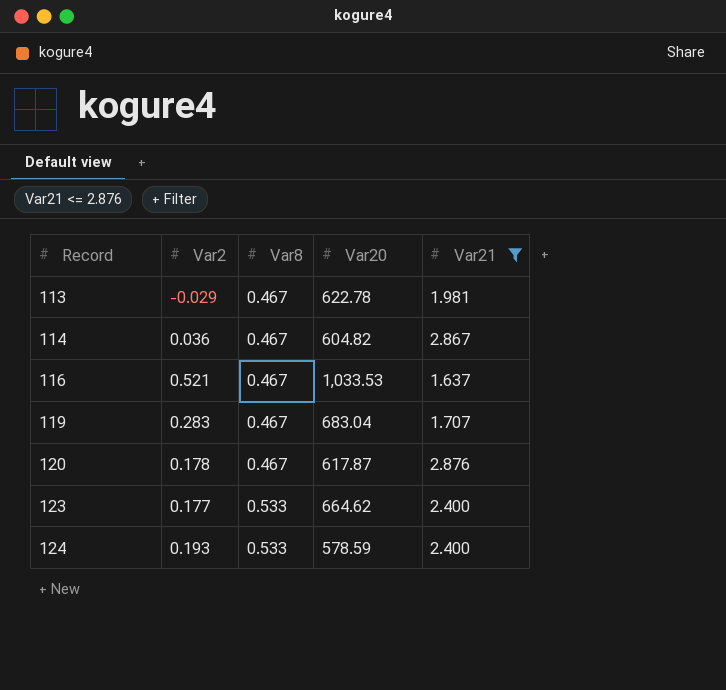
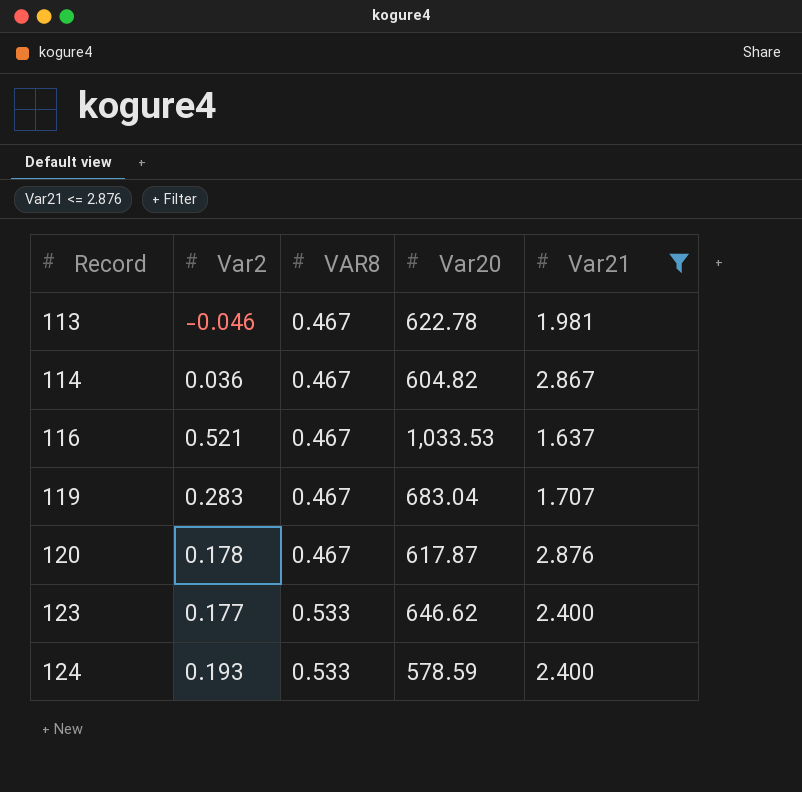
column name: Var8 -> VAR8
113 | Var2: -0.029 -> -0.046
123 | Var20: 664.62 -> 646.62

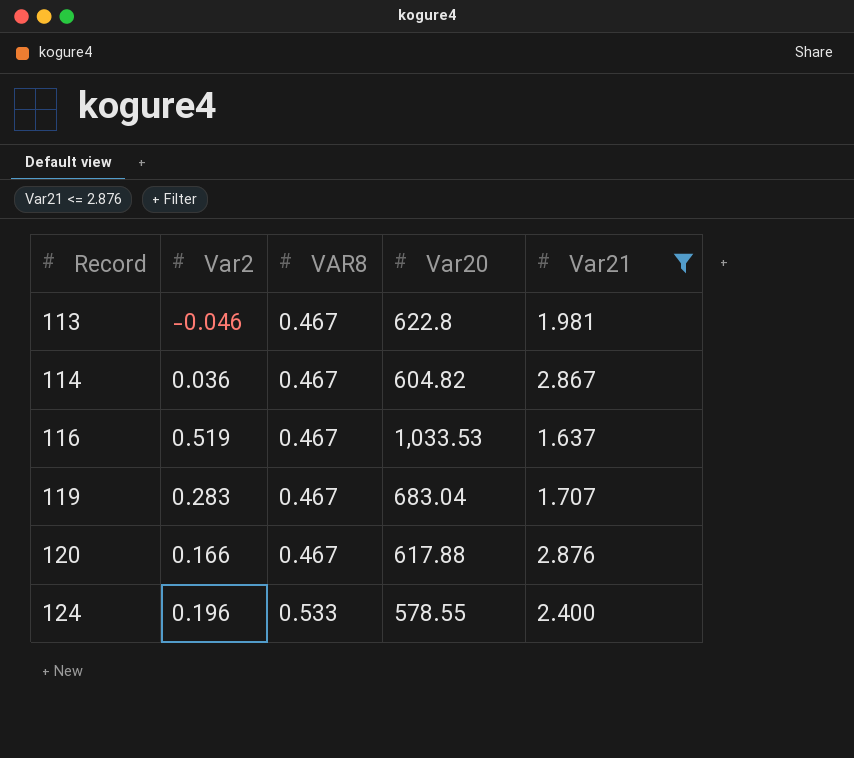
row 123: 0.177 | 0.533 | 646.62 | 2.400 -> none
113 | Var20: 622.78 -> 622.8
116 | Var2: 0.521 -> 0.519
120 | Var2: 0.178 -> 0.166
120 | Var20: 617.87 -> 617.88
124 | Var2: 0.193 -> 0.196
124 | Var20: 578.59 -> 578.55

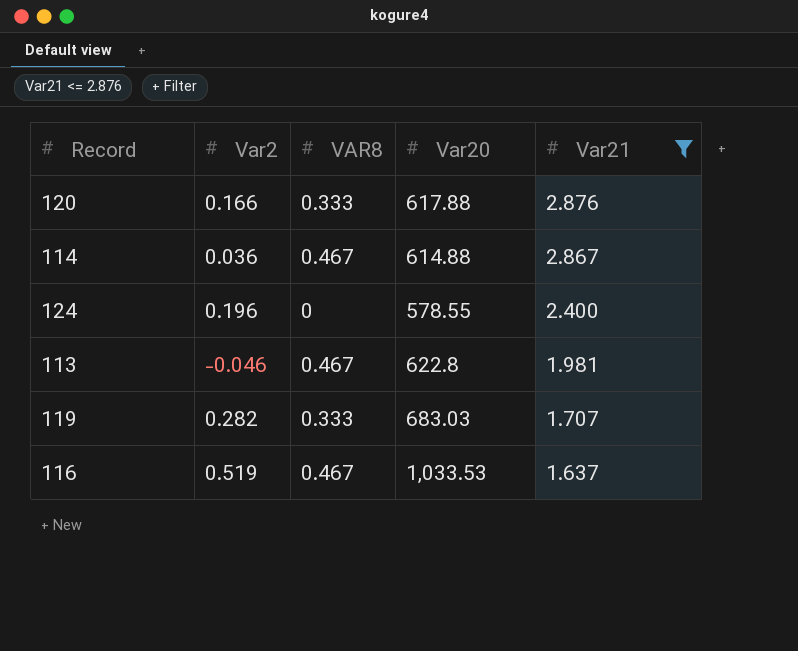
row order: Record ascending -> Var21 descending
120 | VAR8: 0.467 -> 0.333
114 | Var20: 604.82 -> 614.88
124 | VAR8: 0.533 -> 0
119 | Var2: 0.283 -> 0.282
119 | VAR8: 0.467 -> 0.333
119 | Var20: 683.04 -> 683.03

